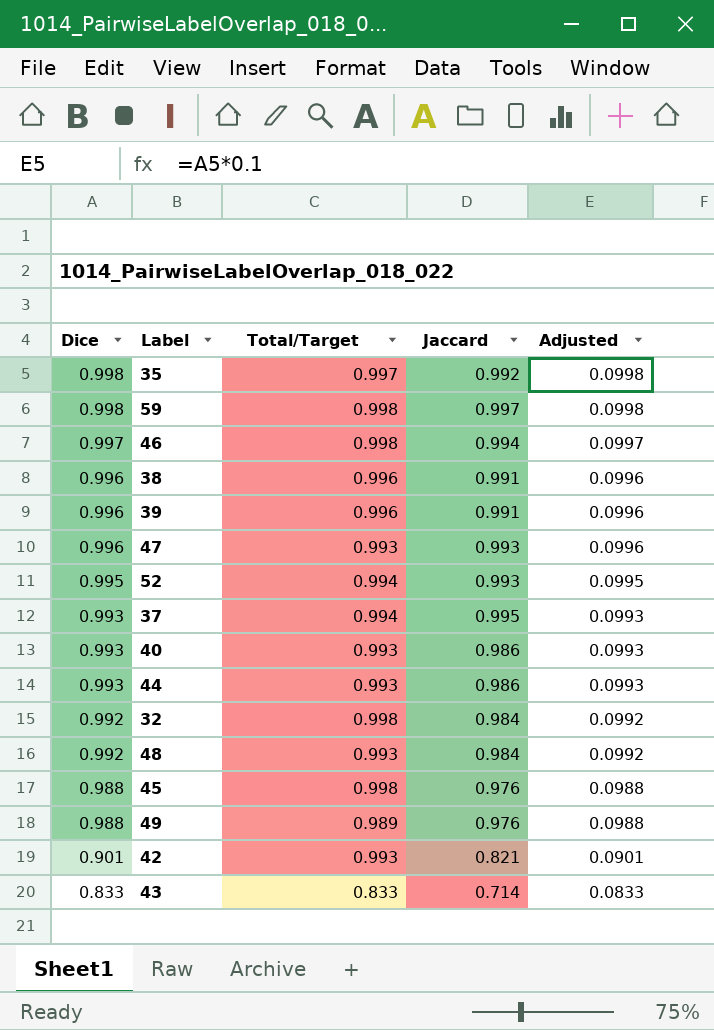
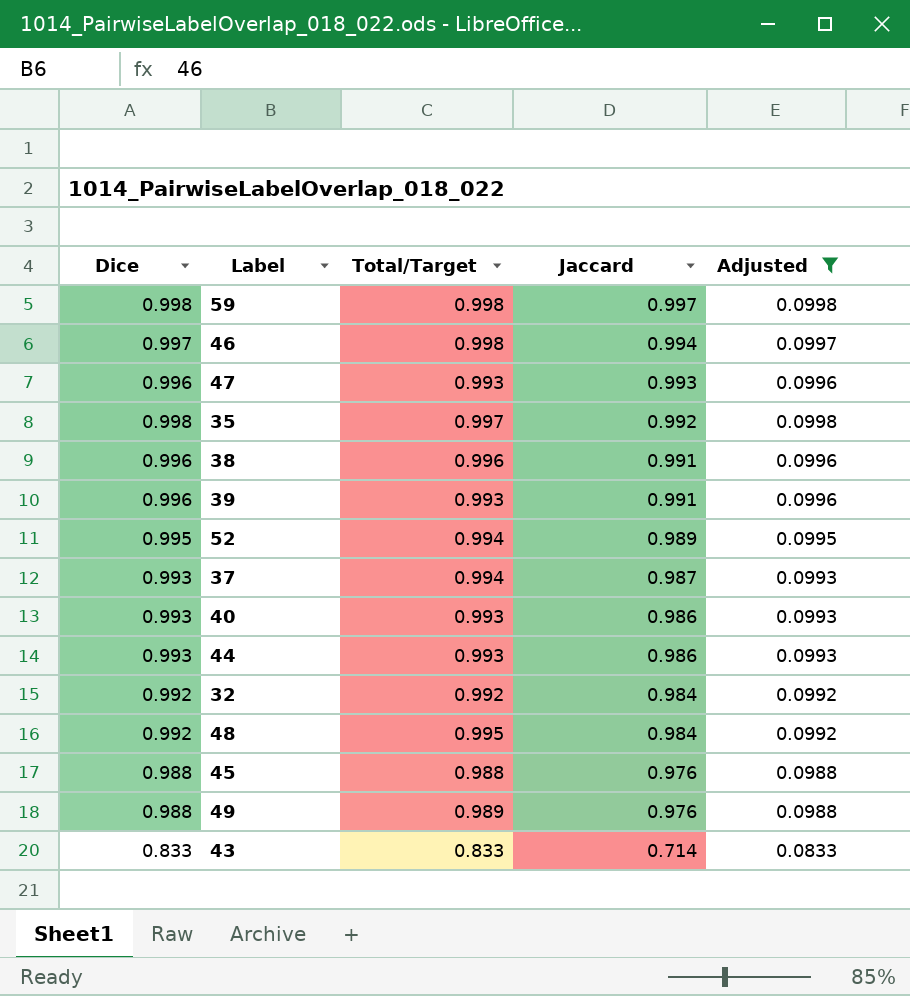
filter: none -> Adjusted != 0.0901
row order: Dice descending -> Jaccard descending
39 | Total/Target: 0.996 -> 0.993
52 | Jaccard: 0.993 -> 0.989
37 | Jaccard: 0.995 -> 0.987
32 | Total/Target: 0.998 -> 0.992
48 | Total/Target: 0.993 -> 0.995
45 | Total/Target: 0.998 -> 0.988

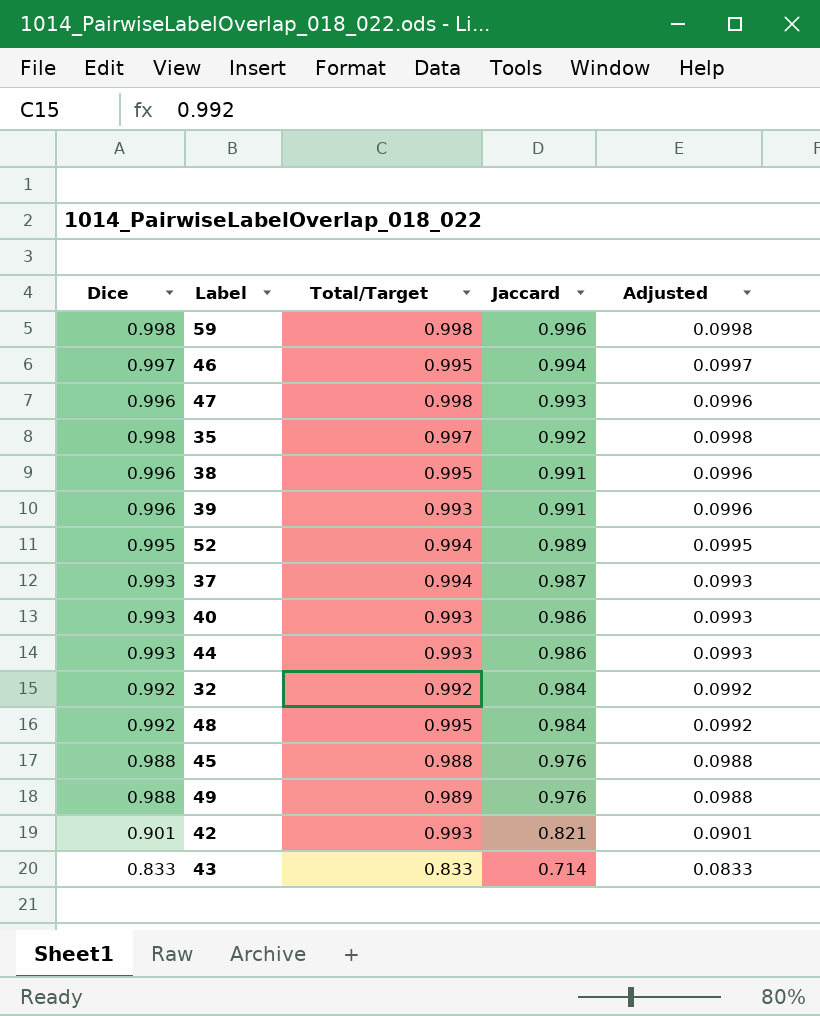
filter: Adjusted != 0.0901 -> none
59 | Jaccard: 0.997 -> 0.996
46 | Total/Target: 0.998 -> 0.995
47 | Total/Target: 0.993 -> 0.998
38 | Total/Target: 0.996 -> 0.995

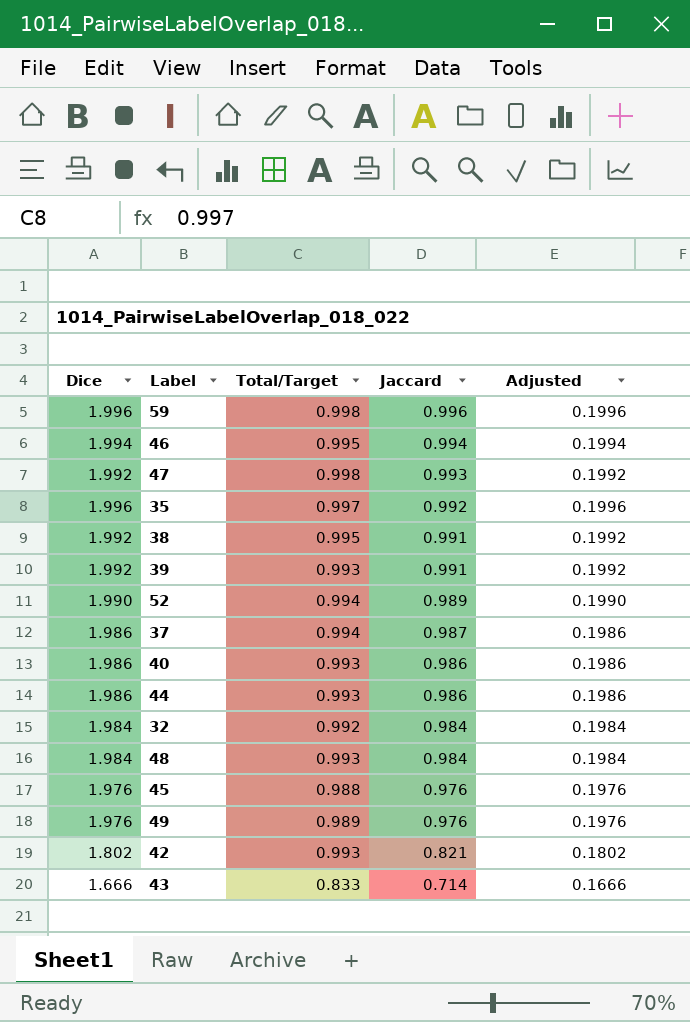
59 | Dice: 0.998 -> 1.996
59 | Adjusted: 0.0998 -> 0.1996
46 | Dice: 0.997 -> 1.994
46 | Adjusted: 0.0997 -> 0.1994
47 | Dice: 0.996 -> 1.992
47 | Adjusted: 0.0996 -> 0.1992
35 | Dice: 0.998 -> 1.996
35 | Adjusted: 0.0998 -> 0.1996
38 | Dice: 0.996 -> 1.992
38 | Adjusted: 0.0996 -> 0.1992
39 | Dice: 0.996 -> 1.992
39 | Adjusted: 0.0996 -> 0.1992
52 | Dice: 0.995 -> 1.990
52 | Adjusted: 0.0995 -> 0.1990
37 | Dice: 0.993 -> 1.986
37 | Adjusted: 0.0993 -> 0.1986
40 | Dice: 0.993 -> 1.986
40 | Adjusted: 0.0993 -> 0.1986
44 | Dice: 0.993 -> 1.986
44 | Adjusted: 0.0993 -> 0.1986
32 | Dice: 0.992 -> 1.984
32 | Adjusted: 0.0992 -> 0.1984
48 | Dice: 0.992 -> 1.984
48 | Total/Target: 0.995 -> 0.993
48 | Adjusted: 0.0992 -> 0.1984
45 | Dice: 0.988 -> 1.976
45 | Adjusted: 0.0988 -> 0.1976
49 | Dice: 0.988 -> 1.976
49 | Adjusted: 0.0988 -> 0.1976
42 | Dice: 0.901 -> 1.802
42 | Adjusted: 0.0901 -> 0.1802
43 | Dice: 0.833 -> 1.666
43 | Adjusted: 0.0833 -> 0.1666

